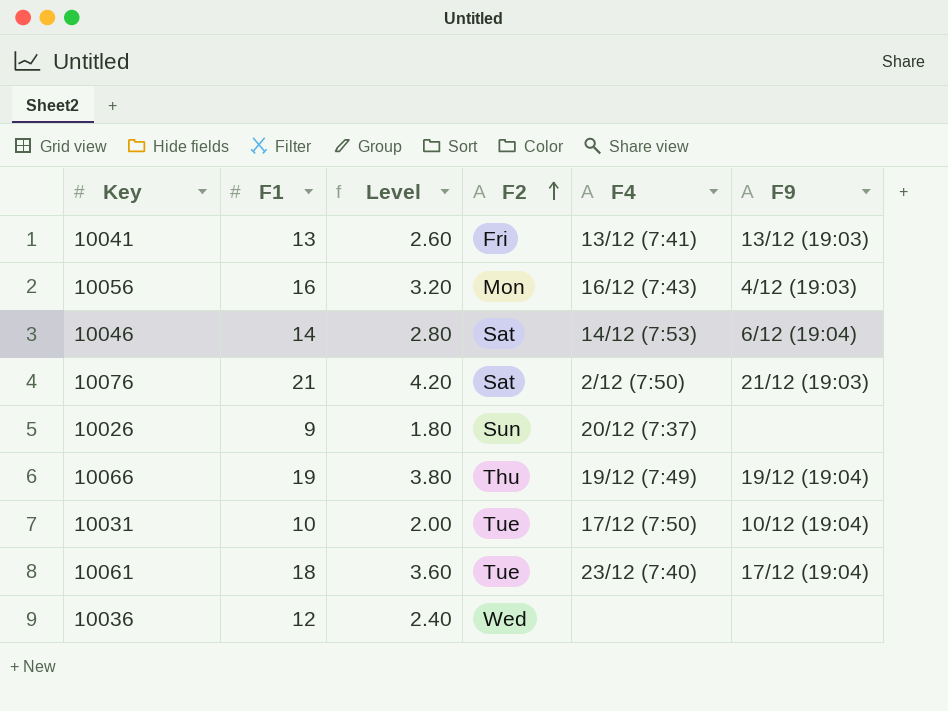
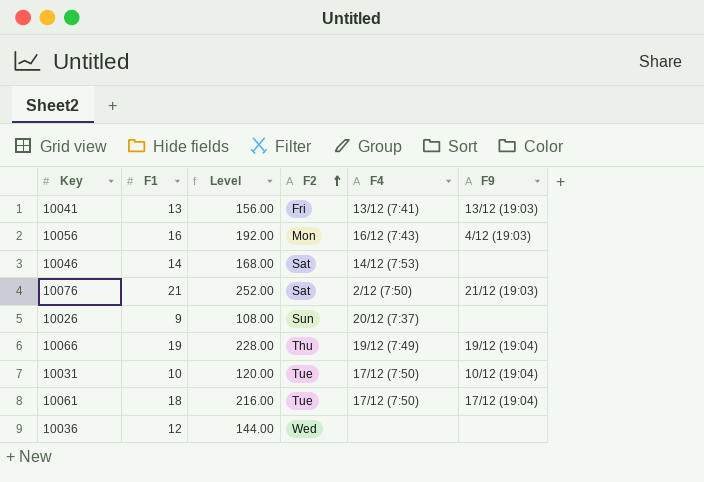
column Level | formula: [F1] * 0.2 -> [F1] * 12
10046 | F9: 6/12 (19:04) -> none
10061 | F4: 23/12 (7:40) -> 17/12 (7:50)

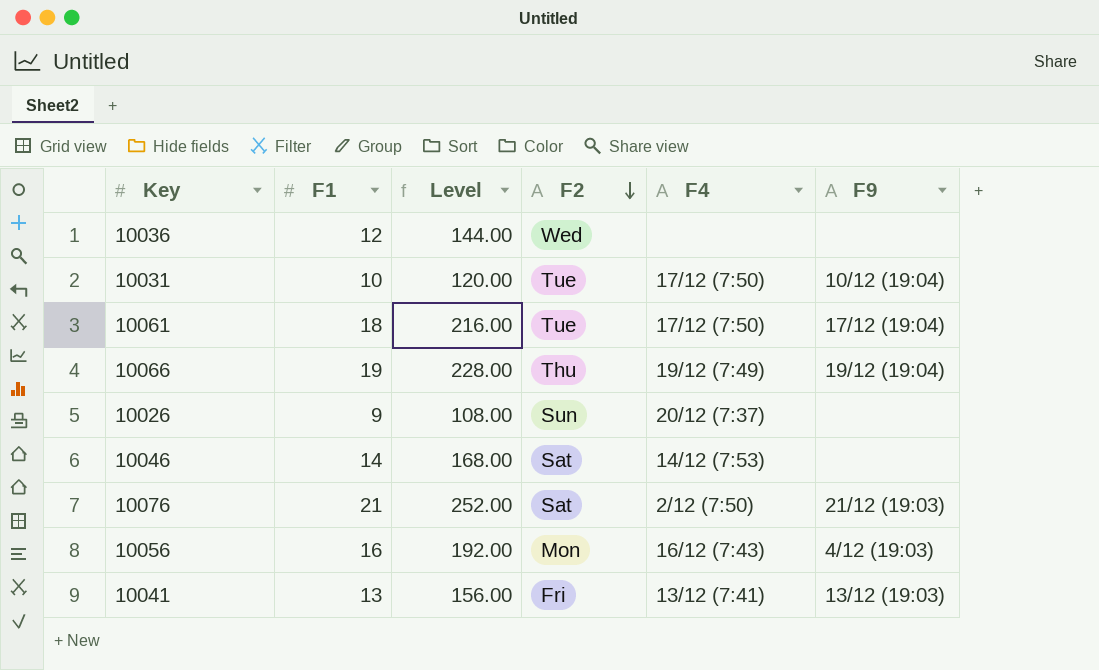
row order: F2 ascending -> F2 descending

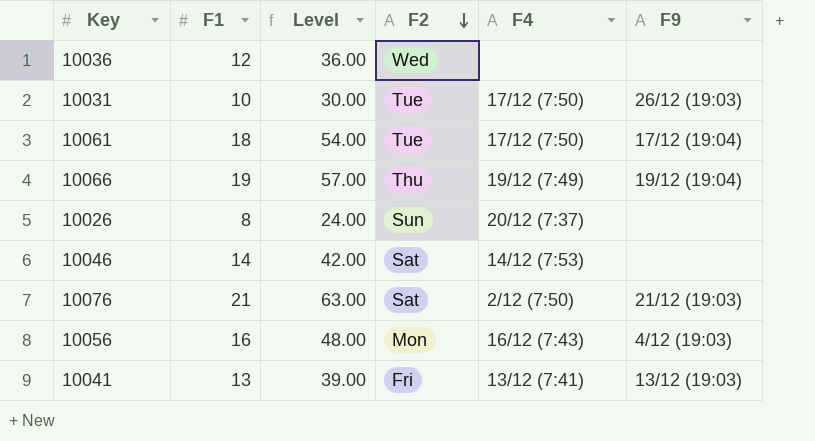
column Level | formula: [F1] * 12 -> [F1] * 3
10031 | F9: 10/12 (19:04) -> 26/12 (19:03)
10026 | F1: 9 -> 8

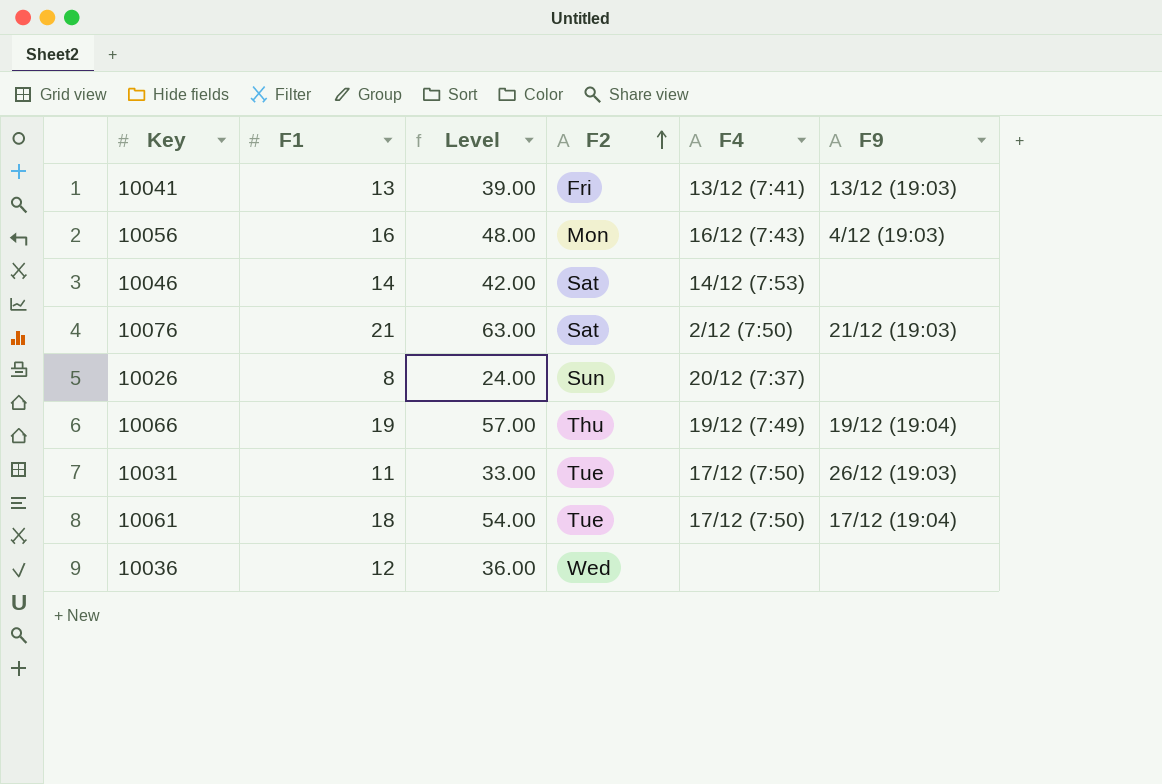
row order: F2 descending -> F2 ascending
10031 | F1: 10 -> 11
10031 | Level: 30.00 -> 33.00

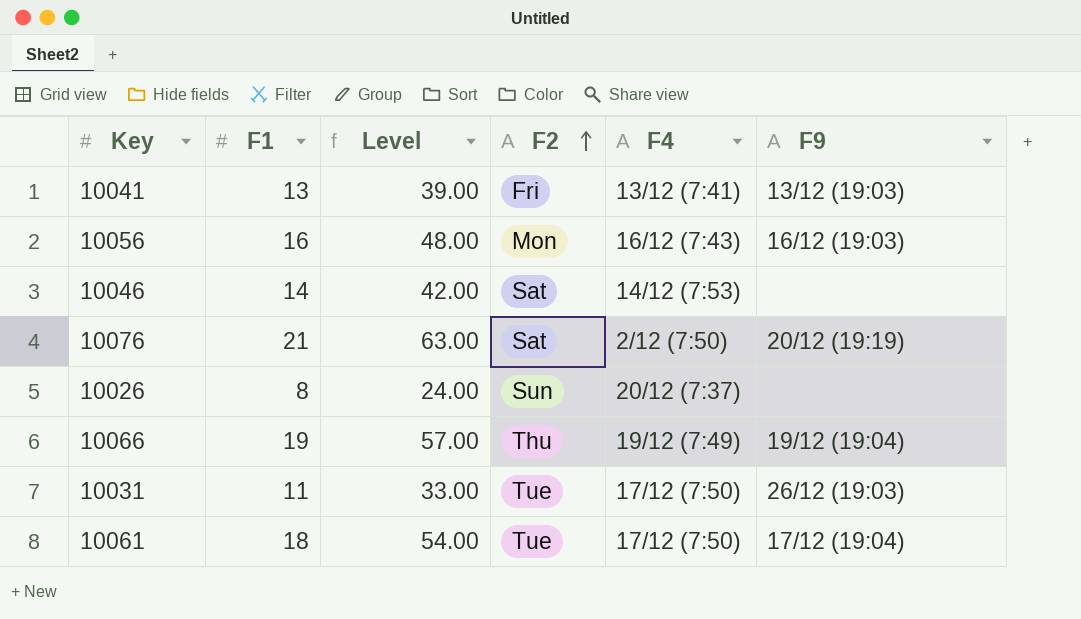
row 10036: 12 | 36.00 | Wed | none | none -> none
10056 | F9: 4/12 (19:03) -> 16/12 (19:03)
10076 | F9: 21/12 (19:03) -> 20/12 (19:19)

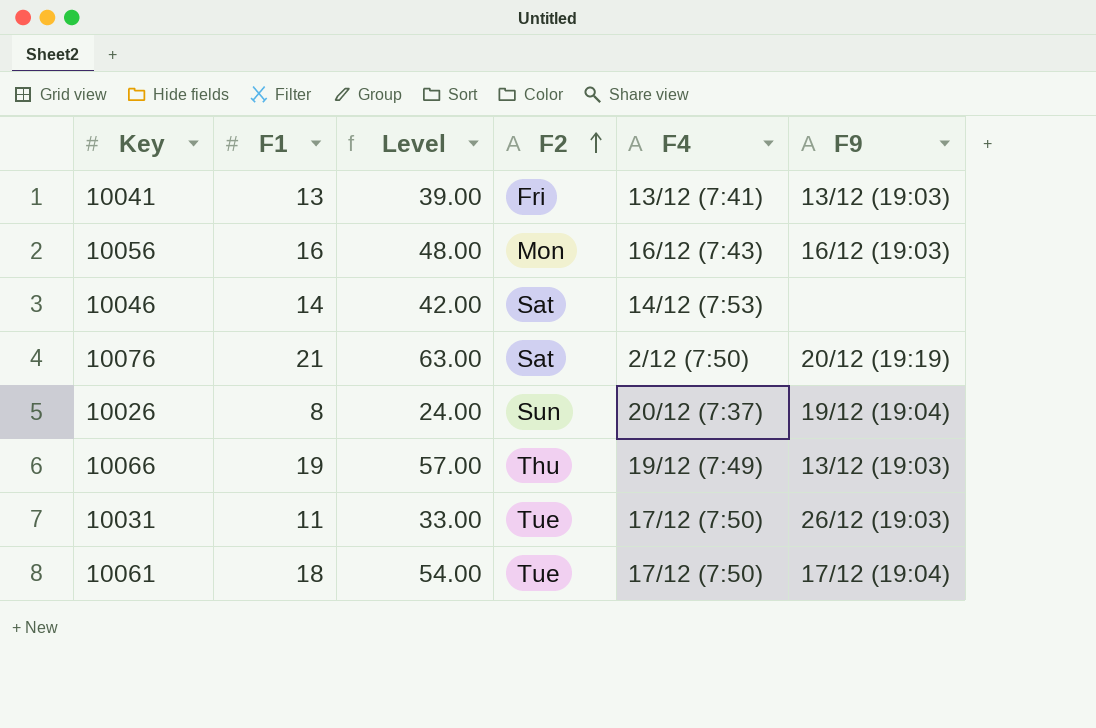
10026 | F9: none -> 19/12 (19:04)
10066 | F9: 19/12 (19:04) -> 13/12 (19:03)

